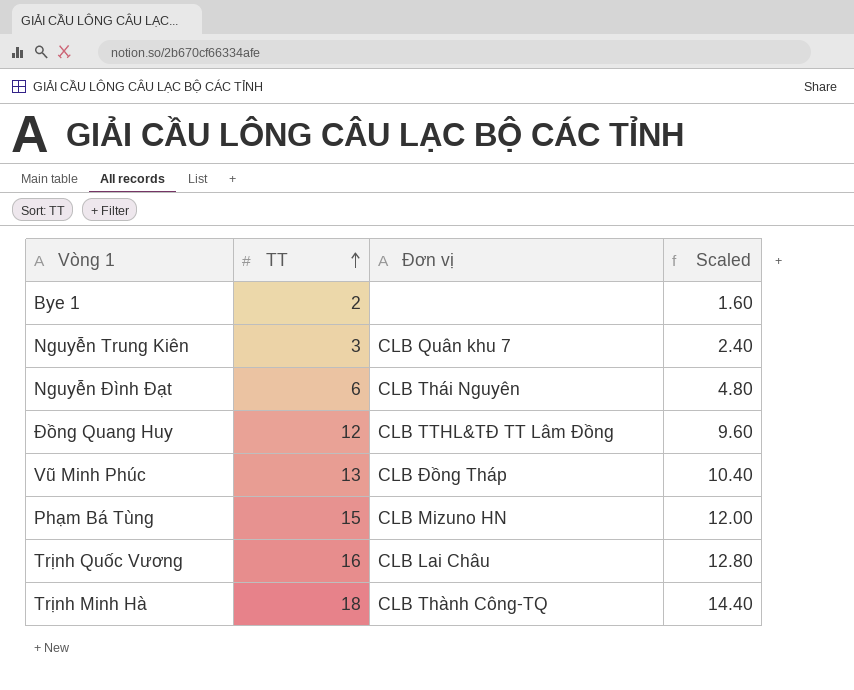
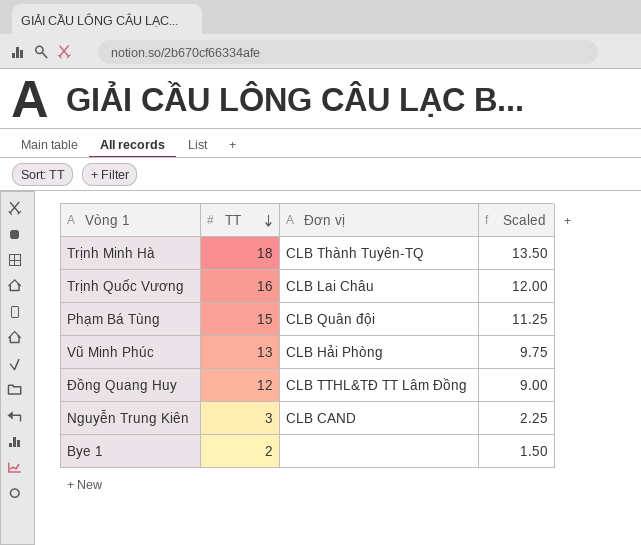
row order: TT ascending -> TT descending
column Scaled | formula: [TT] * 0.8 -> [TT] * 0.75
row Nguyễn Đình Đạt: 6 | CLB Thái Nguyên | 4.80 -> none
Trịnh Minh Hà | Đơn vị: CLB Thành Công-TQ -> CLB Thành Tuyên-TQ
Phạm Bá Tùng | Đơn vị: CLB Mizuno HN -> CLB Quân đội
Vũ Minh Phúc | Đơn vị: CLB Đồng Tháp -> CLB Hải Phòng
Nguyễn Trung Kiên | Đơn vị: CLB Quân khu 7 -> CLB CAND

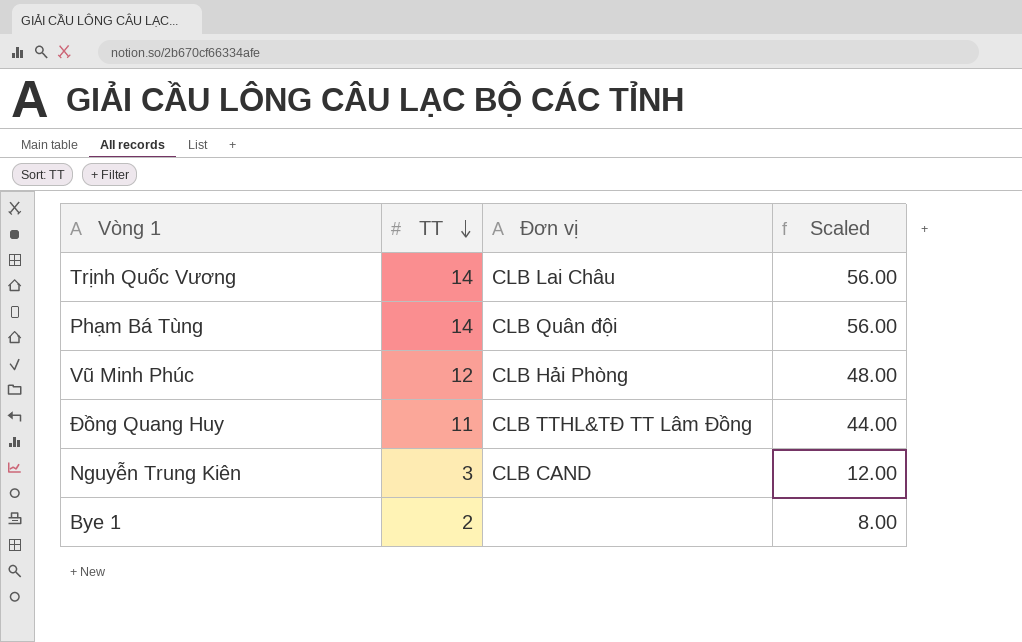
column Scaled | formula: [TT] * 0.75 -> [TT] * 4
row Trịnh Minh Hà: 18 | CLB Thành Tuyên-TQ | 13.50 -> none
Trịnh Quốc Vương | TT: 16 -> 14
Phạm Bá Tùng | TT: 15 -> 14
Vũ Minh Phúc | TT: 13 -> 12
Đồng Quang Huy | TT: 12 -> 11

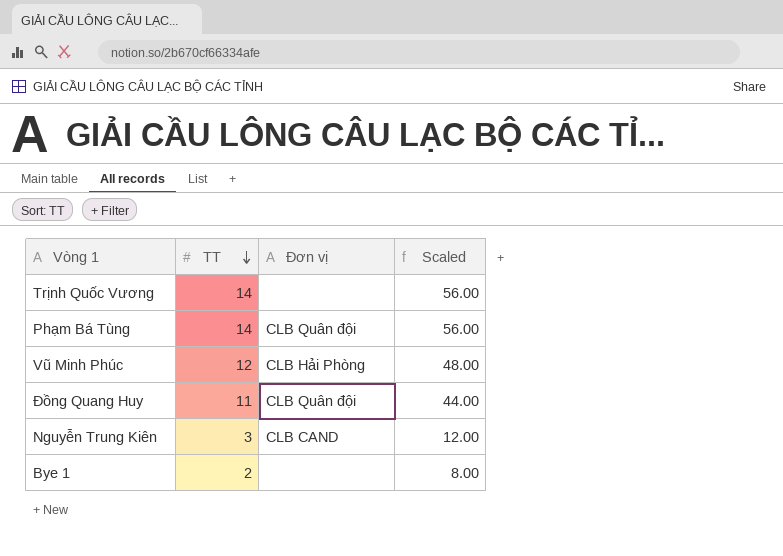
Trịnh Quốc Vương | Đơn vị: CLB Lai Châu -> none
Đồng Quang Huy | Đơn vị: CLB TTHL&TĐ TT Lâm Đồng -> CLB Quân đội

